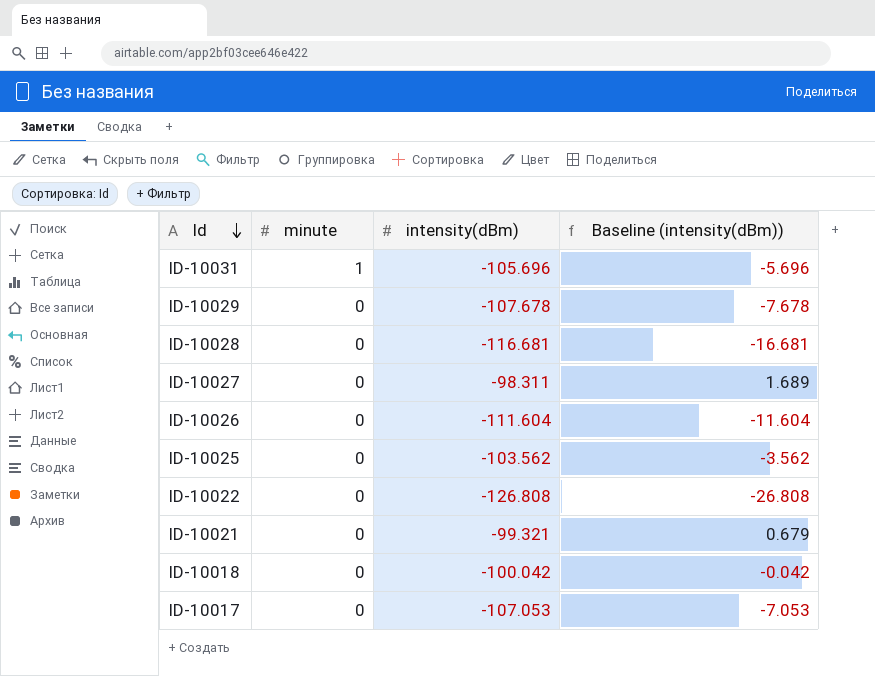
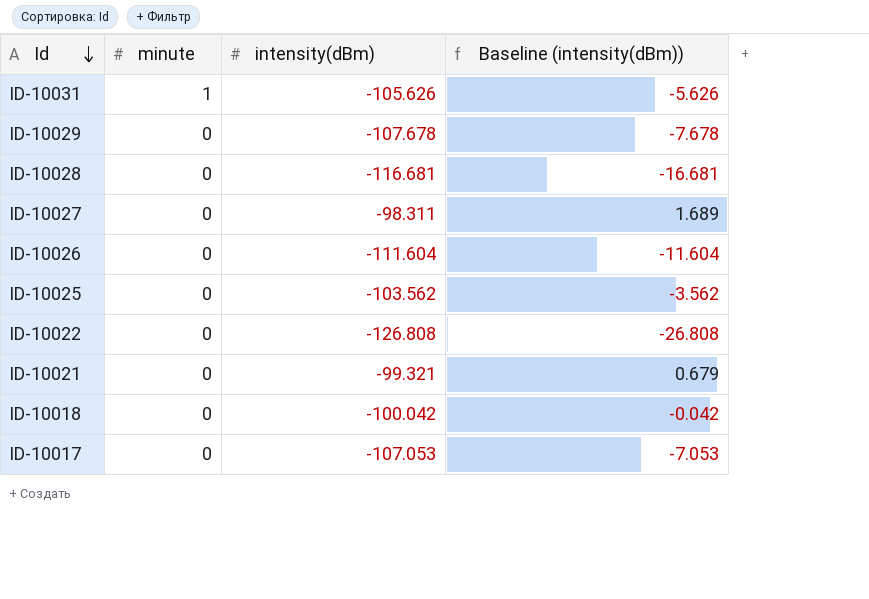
ID-10031 | intensity(dBm): -105.696 -> -105.626
ID-10031 | Baseline (intensity(dBm)): -5.696 -> -5.626

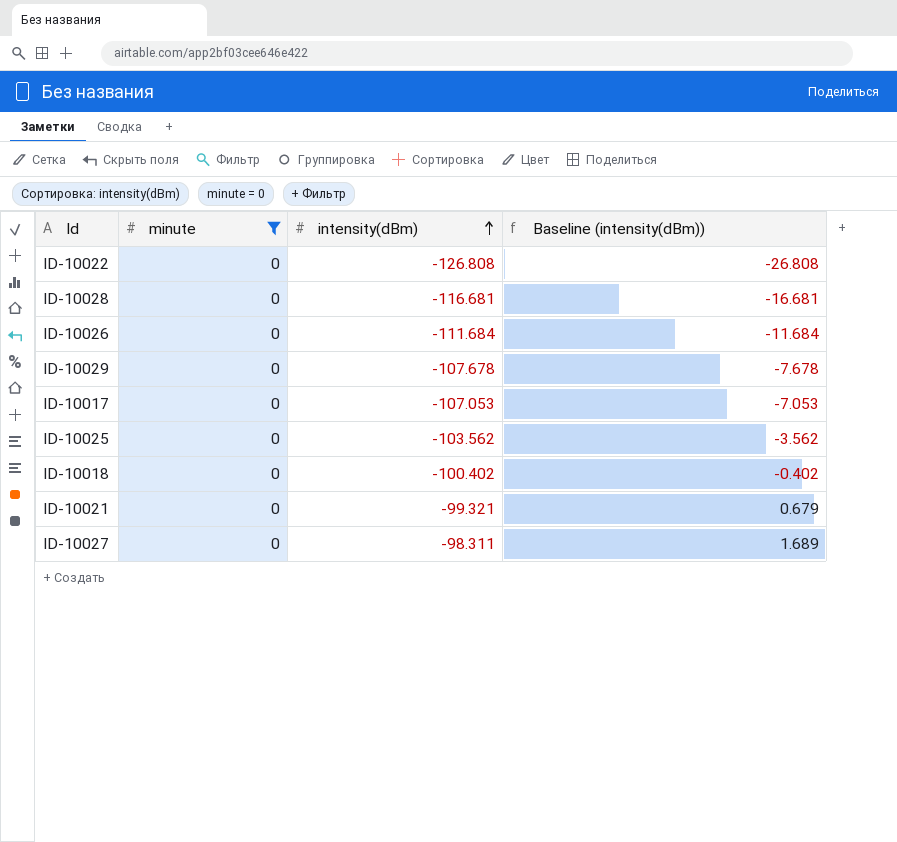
filter: none -> minute = 0
row order: Id descending -> intensity(dBm) ascending
ID-10026 | intensity(dBm): -111.604 -> -111.684
ID-10026 | Baseline (intensity(dBm)): -11.604 -> -11.684
ID-10018 | intensity(dBm): -100.042 -> -100.402
ID-10018 | Baseline (intensity(dBm)): -0.042 -> -0.402

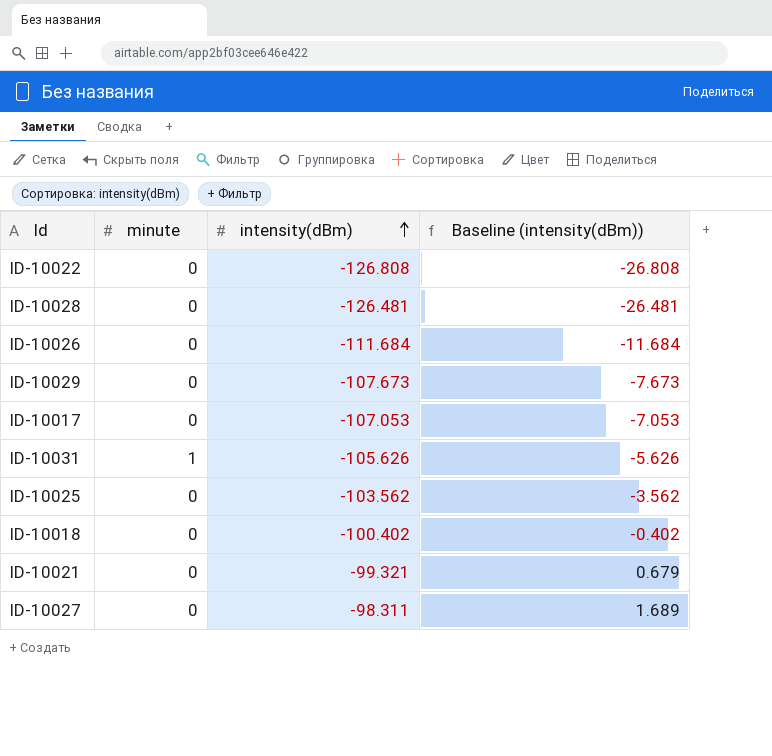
filter: minute = 0 -> none
ID-10028 | intensity(dBm): -116.681 -> -126.481
ID-10028 | Baseline (intensity(dBm)): -16.681 -> -26.481
ID-10029 | intensity(dBm): -107.678 -> -107.673
ID-10029 | Baseline (intensity(dBm)): -7.678 -> -7.673

